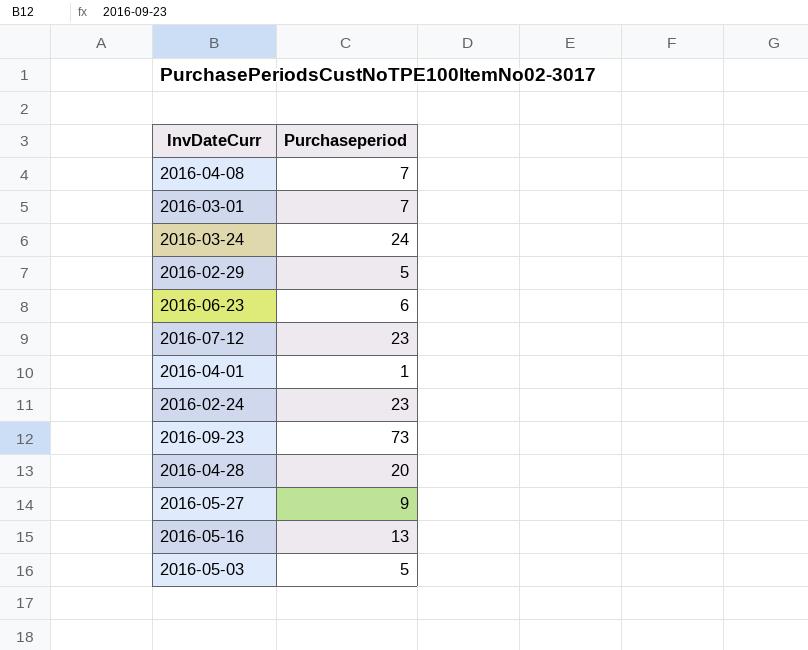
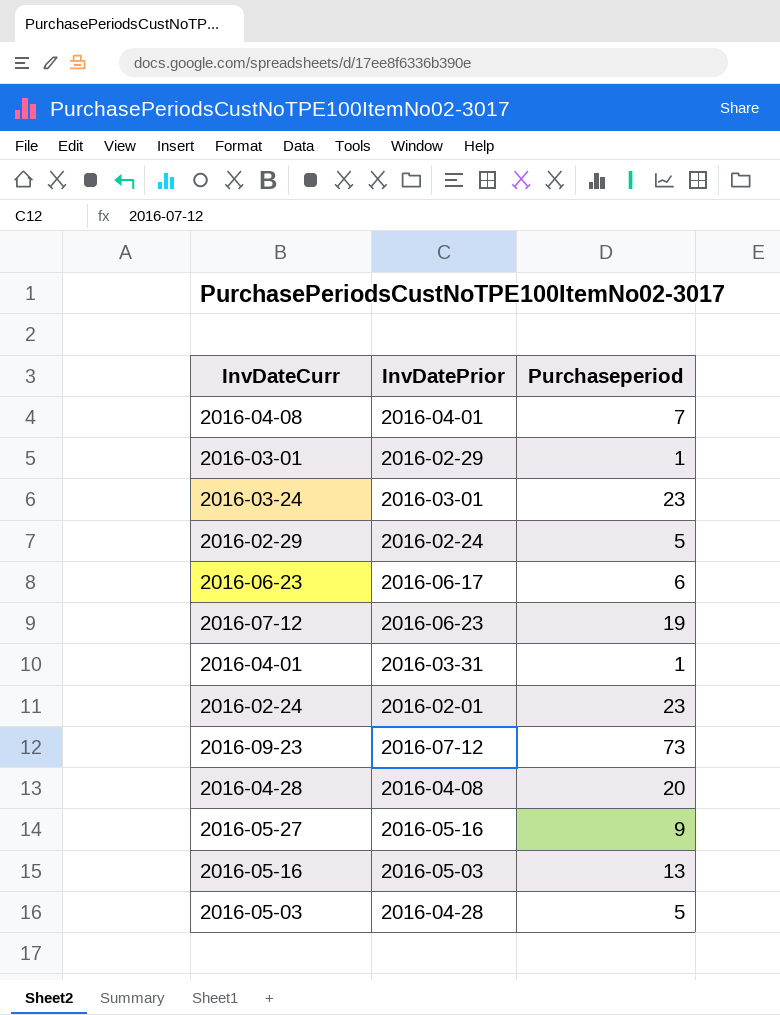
column InvDatePrior | position: none -> 2
2016-03-01 | Purchaseperiod: 7 -> 1
2016-03-24 | Purchaseperiod: 24 -> 23
2016-07-12 | Purchaseperiod: 23 -> 19

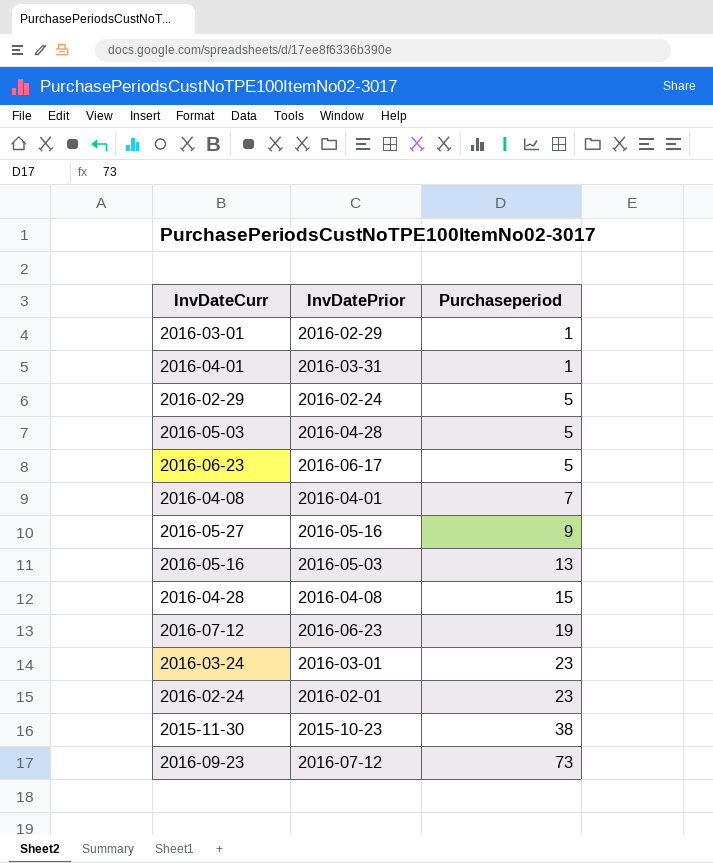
row order: none -> Purchaseperiod ascending
2016-06-23 | Purchaseperiod: 6 -> 5
2016-04-28 | Purchaseperiod: 20 -> 15
row 2015-11-30: none -> 2015-10-23 | 38

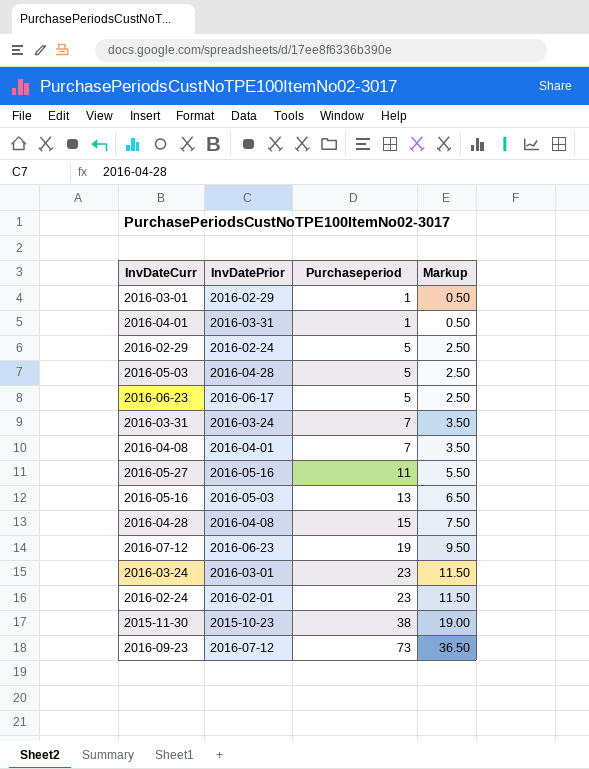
column Markup | formula: none -> [Purchaseperiod] * 0.5
row 2016-03-31: none -> 2016-03-24 | 7 | 3.50
2016-05-27 | Purchaseperiod: 9 -> 11

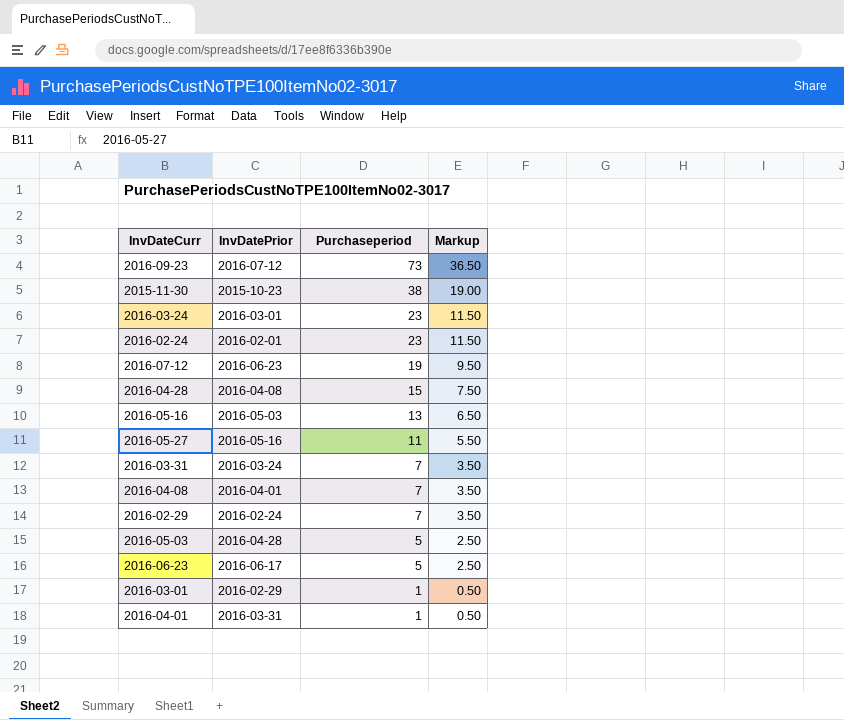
row order: Purchaseperiod ascending -> Purchaseperiod descending
2016-02-29 | Purchaseperiod: 5 -> 7
2016-02-29 | Markup: 2.50 -> 3.50

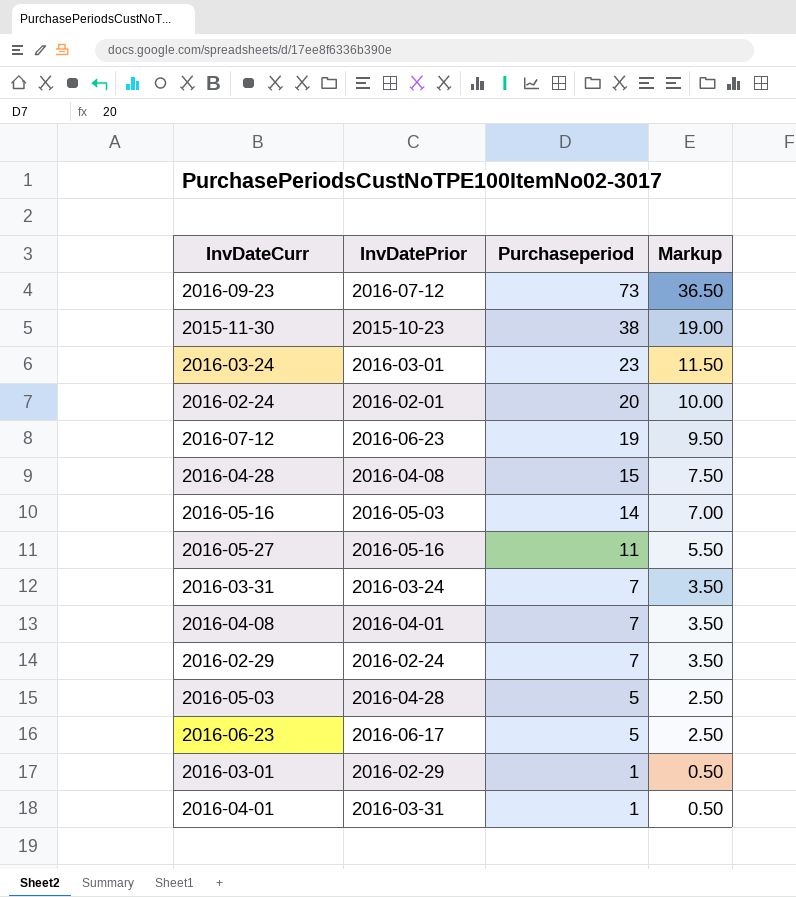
2016-02-24 | Purchaseperiod: 23 -> 20
2016-02-24 | Markup: 11.50 -> 10.00
2016-05-16 | Purchaseperiod: 13 -> 14
2016-05-16 | Markup: 6.50 -> 7.00

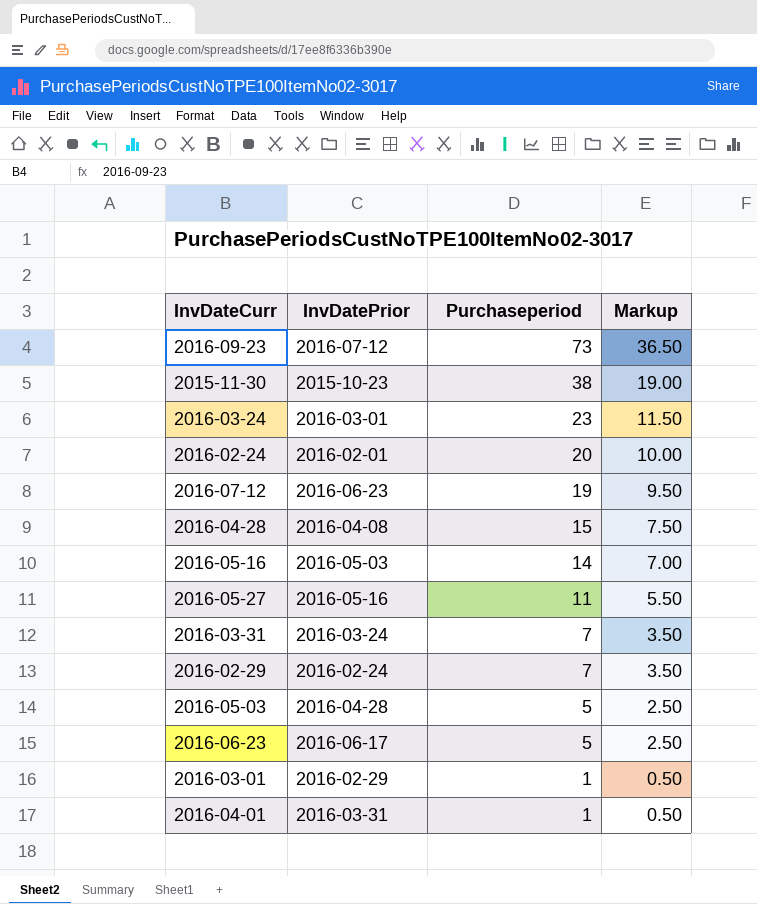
row 2016-04-08: 2016-04-01 | 7 | 3.50 -> none

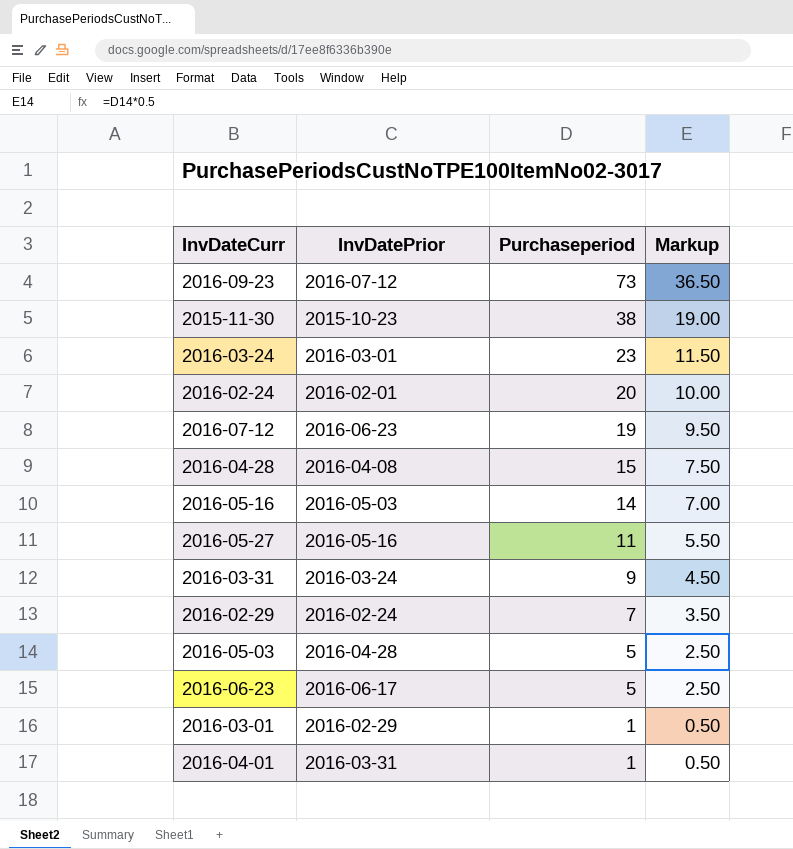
2016-03-31 | Purchaseperiod: 7 -> 9
2016-03-31 | Markup: 3.50 -> 4.50

